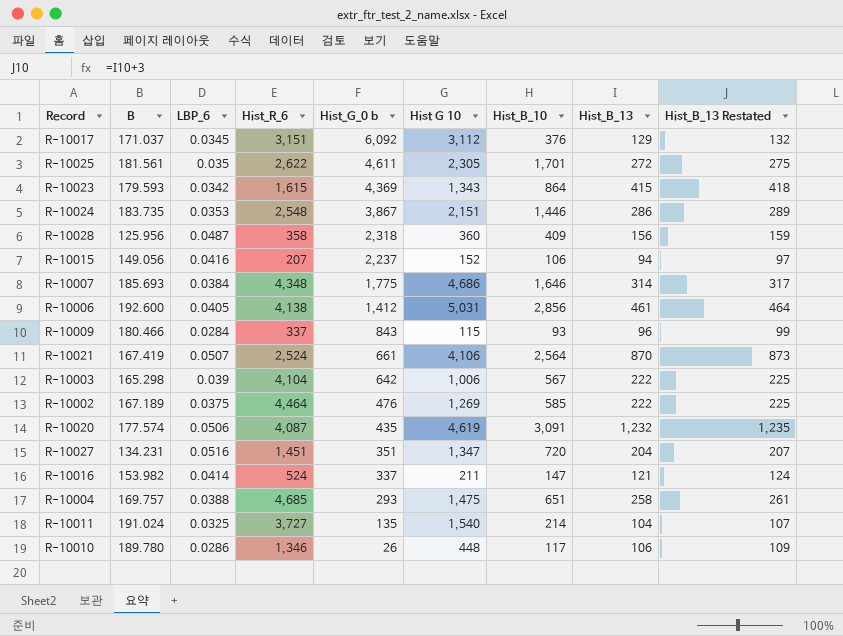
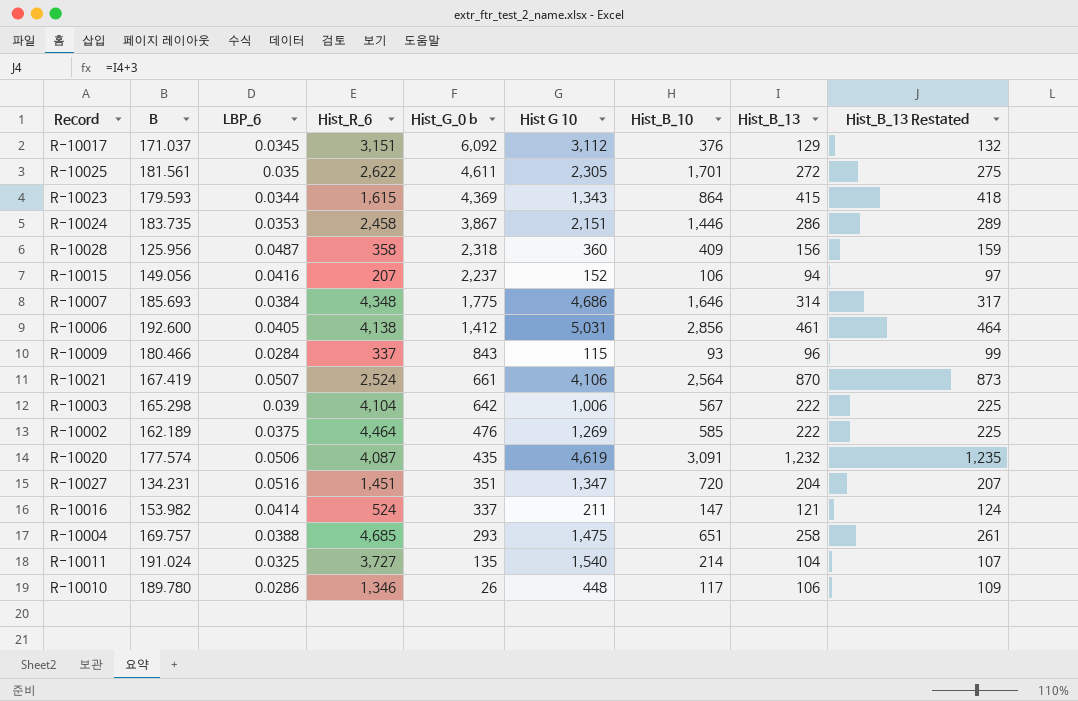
R-10023 | LBP_6: 0.0342 -> 0.0344
R-10024 | Hist_R_6: 2,548 -> 2,458
R-10002 | B: 167.189 -> 162.189

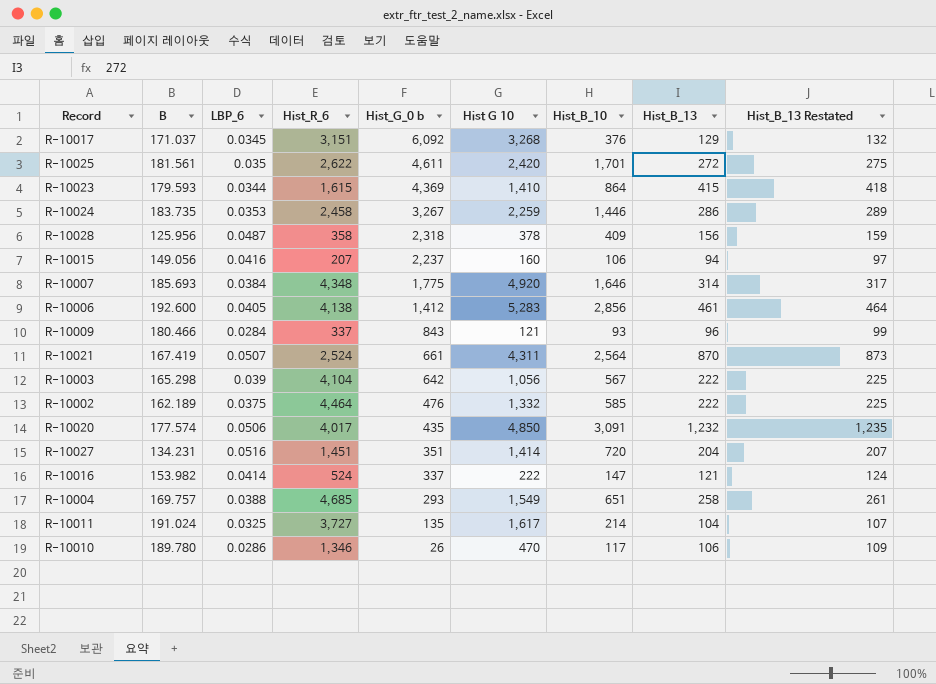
R-10017 | Hist G 10: 3,112 -> 3,268
R-10025 | Hist G 10: 2,305 -> 2,420
R-10023 | Hist G 10: 1,343 -> 1,410
R-10024 | Hist_G_0 b: 3,867 -> 3,267
R-10024 | Hist G 10: 2,151 -> 2,259
R-10028 | Hist G 10: 360 -> 378
R-10015 | Hist G 10: 152 -> 160
R-10007 | Hist G 10: 4,686 -> 4,920
R-10006 | Hist G 10: 5,031 -> 5,283
R-10009 | Hist G 10: 115 -> 121
R-10021 | Hist G 10: 4,106 -> 4,311
R-10003 | Hist G 10: 1,006 -> 1,056
R-10002 | Hist G 10: 1,269 -> 1,332
R-10020 | Hist_R_6: 4,087 -> 4,017
R-10020 | Hist G 10: 4,619 -> 4,850
R-10027 | Hist G 10: 1,347 -> 1,414
R-10016 | Hist G 10: 211 -> 222
R-10004 | Hist G 10: 1,475 -> 1,549
R-10011 | Hist G 10: 1,540 -> 1,617
R-10010 | Hist G 10: 448 -> 470

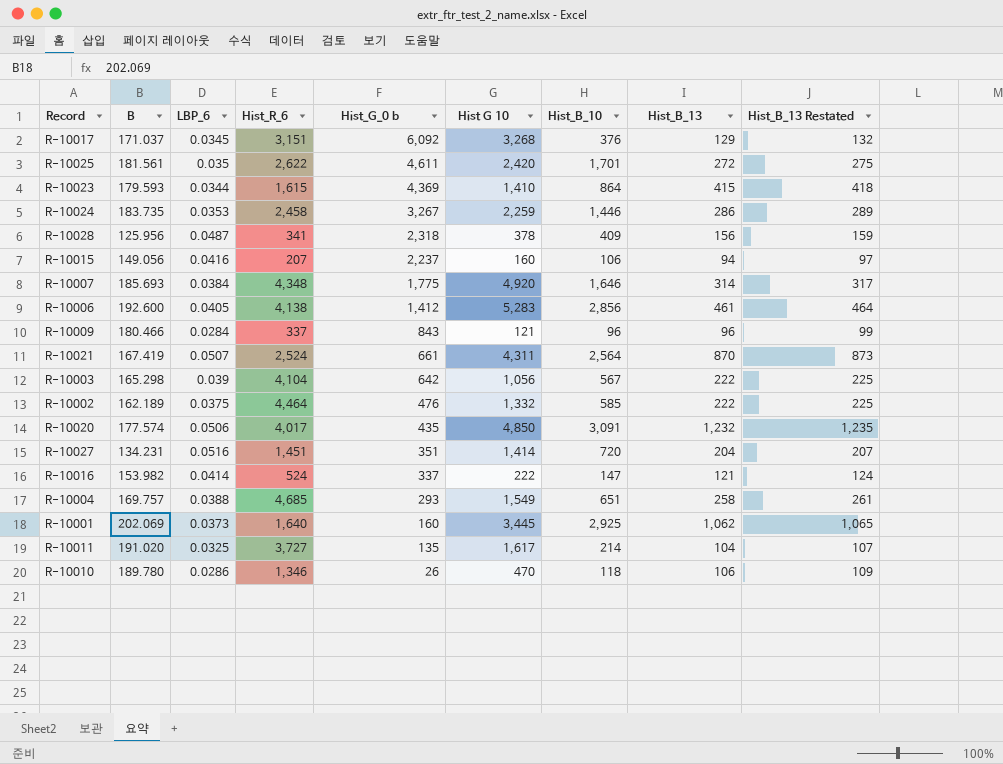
R-10028 | Hist_R_6: 358 -> 341
R-10009 | Hist_B_10: 93 -> 96
row R-10001: none -> 202.069 | 0.0373 | 1,640 | 160 | 3,445 | 2,925 | 1,062 | 1,065
R-10011 | B: 191.024 -> 191.020
R-10010 | Hist_B_10: 117 -> 118

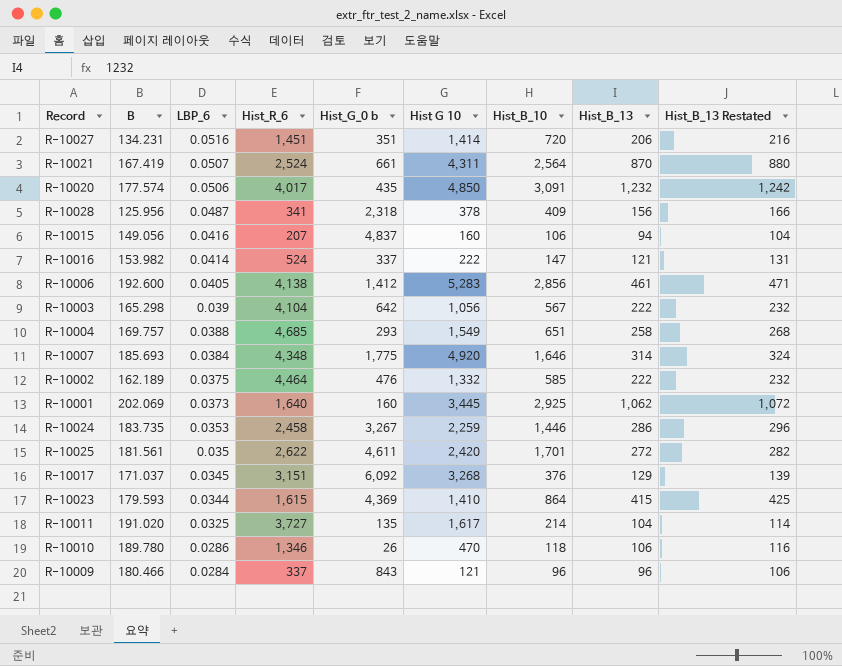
row order: Hist_G_0 b descending -> LBP_6 descending
column Hist_B_13 Restated | formula: [Hist_B_13] + 3 -> [Hist_B_13] + 10
R-10027 | Hist_B_13: 204 -> 206
R-10015 | Hist_G_0 b: 2,237 -> 4,837

